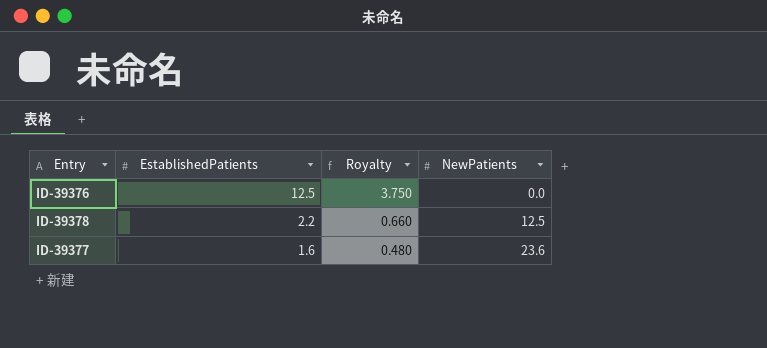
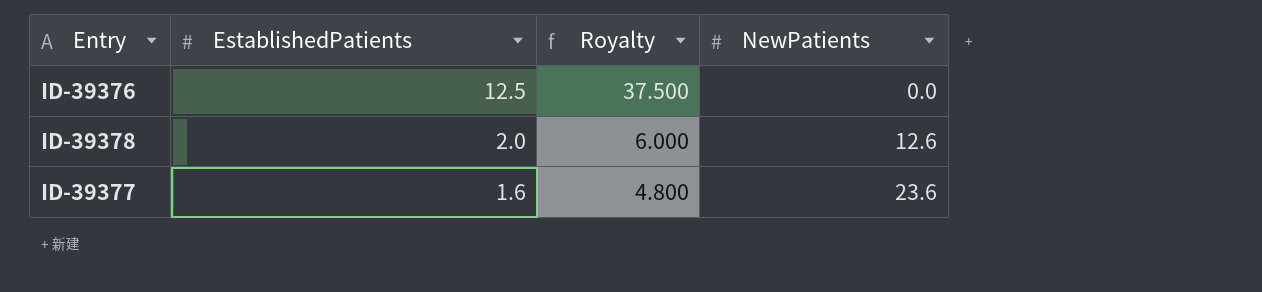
column Royalty | formula: [EstablishedPatients] * 0.3 -> [EstablishedPatients] * 3
ID-39378 | EstablishedPatients: 2.2 -> 2.0
ID-39378 | NewPatients: 12.5 -> 12.6

